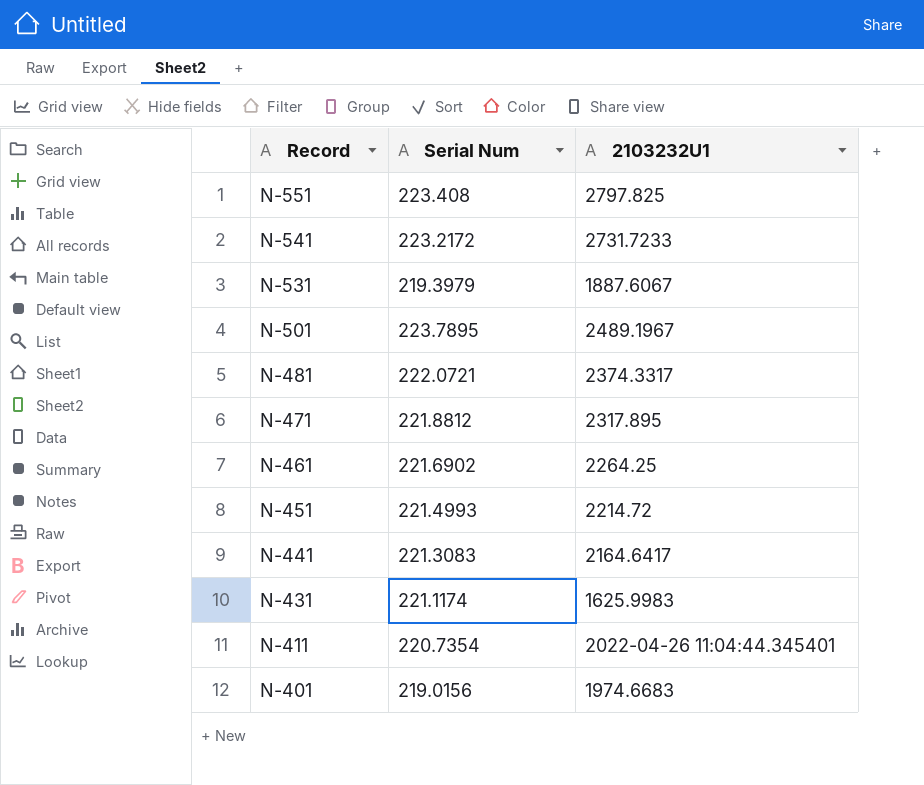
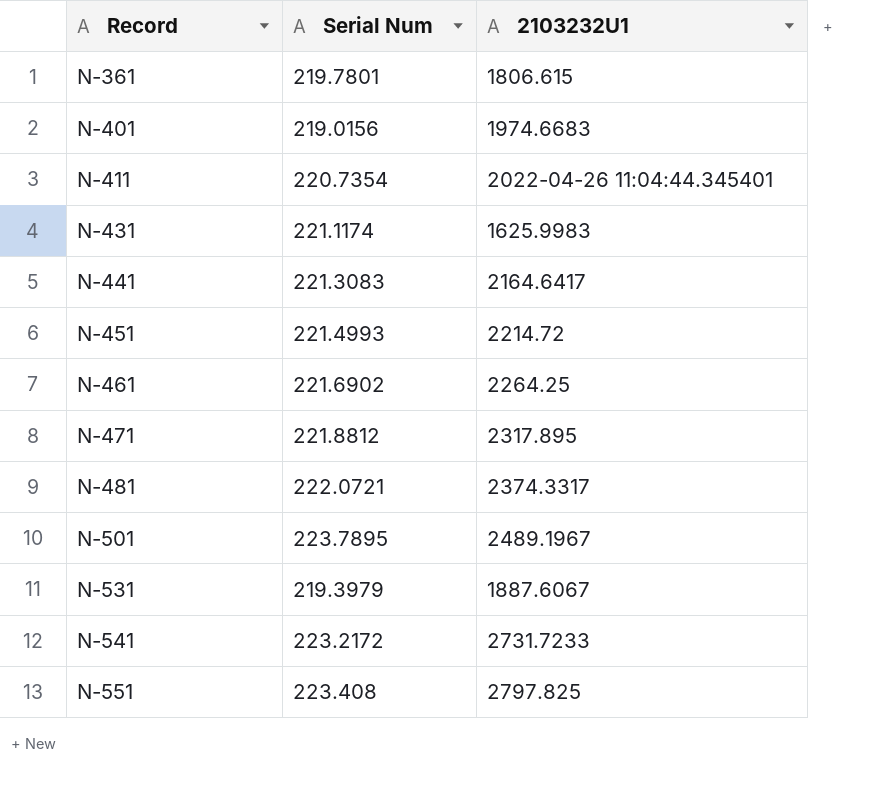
row order: Record descending -> Record ascending
row N-361: none -> 219.7801 | 1806.615

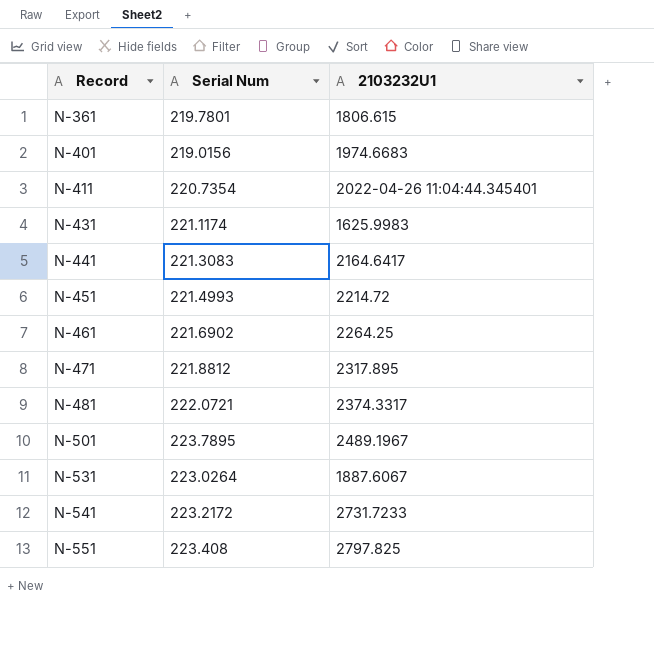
N-531 | Serial Num: 219.3979 -> 223.0264

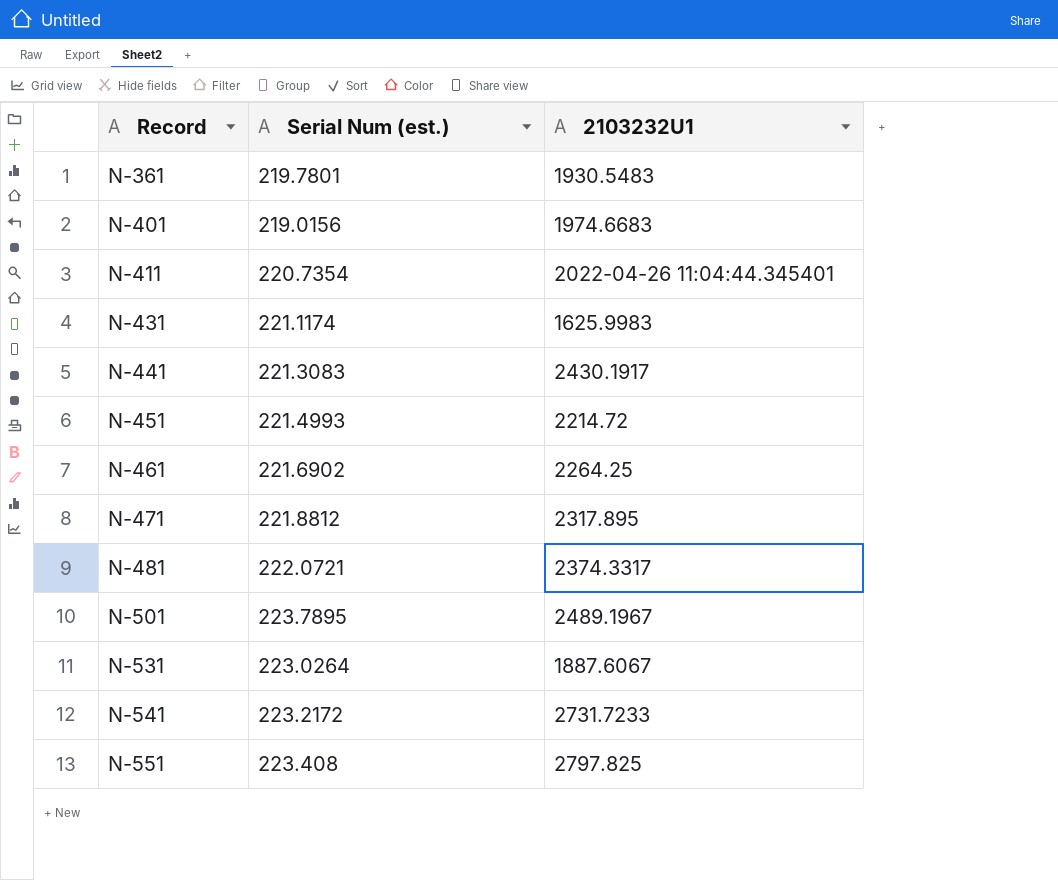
column name: Serial Num -> Serial Num (est.)
N-361 | 2103232U1: 1806.615 -> 1930.5483
N-441 | 2103232U1: 2164.6417 -> 2430.1917

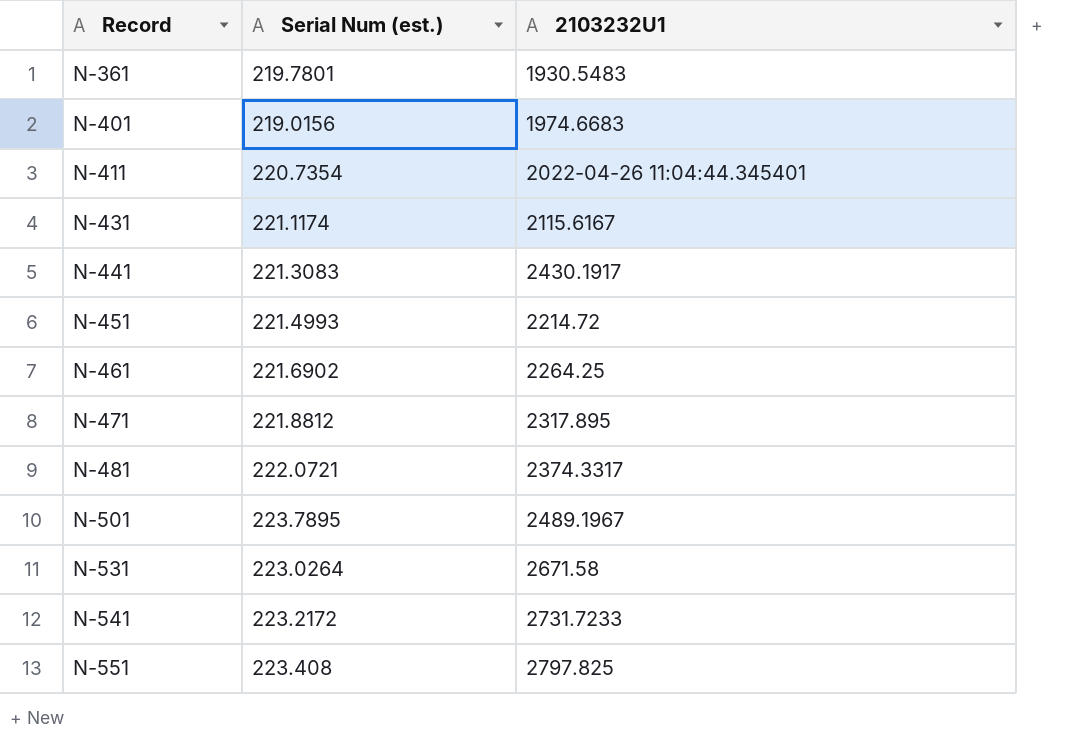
N-431 | 2103232U1: 1625.9983 -> 2115.6167
N-531 | 2103232U1: 1887.6067 -> 2671.58

